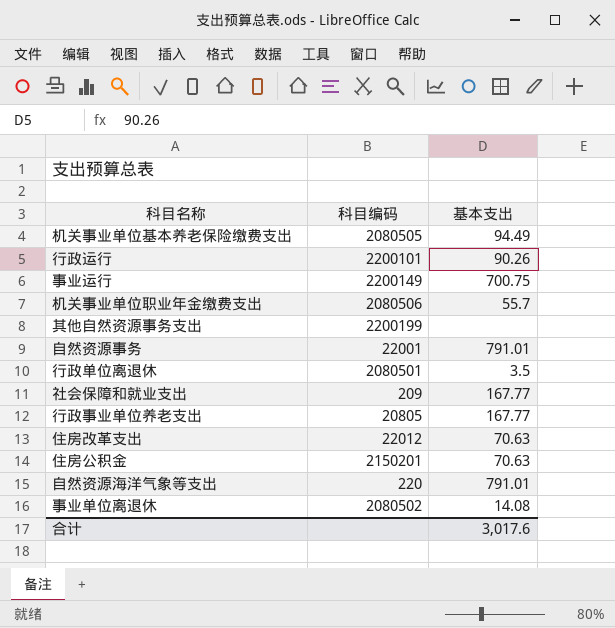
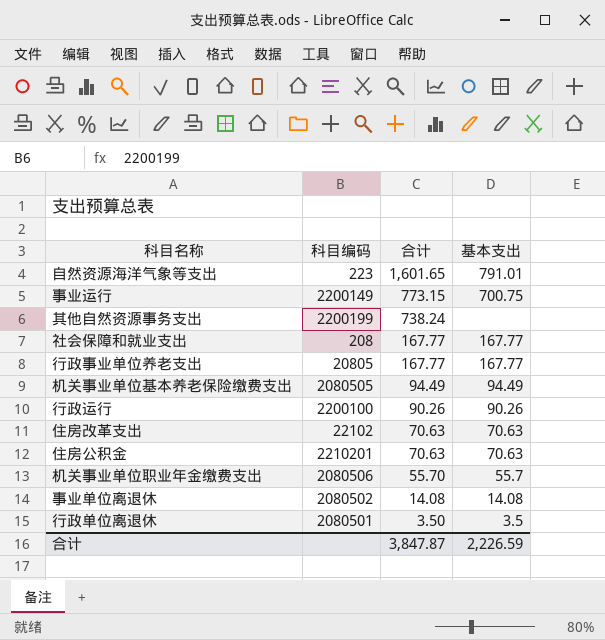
row order: none -> 合计 descending
column 合计 | position: none -> 3
row 自然资源事务: 22001 | 791.01 -> none
自然资源海洋气象等支出 | 科目编码: 220 -> 223
社会保障和就业支出 | 科目编码: 209 -> 208
行政运行 | 科目编码: 2200101 -> 2200100
住房改革支出 | 科目编码: 22012 -> 22102
住房公积金 | 科目编码: 2150201 -> 2210201
合计 | 基本支出: 3,017.6 -> 2,226.59

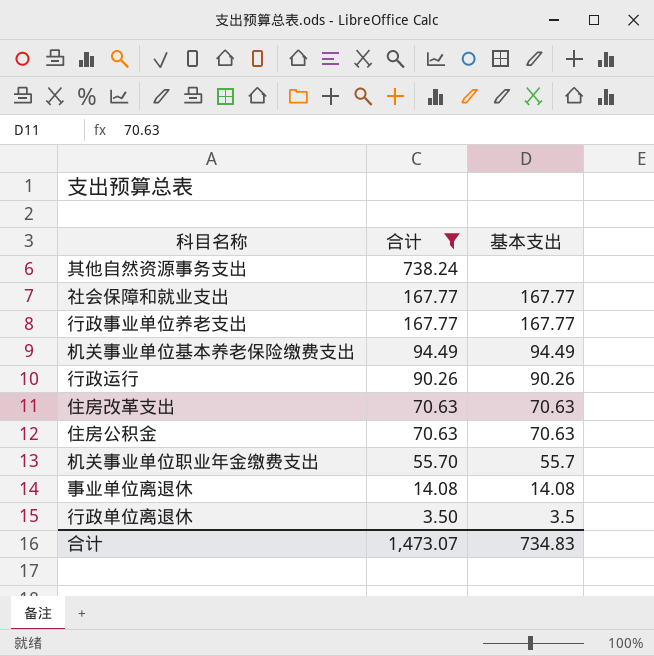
filter: none -> 合计 <= 738.24
column 科目编码 | position: 2 -> none
合计 | 合计: 3,847.87 -> 1,473.07
合计 | 基本支出: 2,226.59 -> 734.83

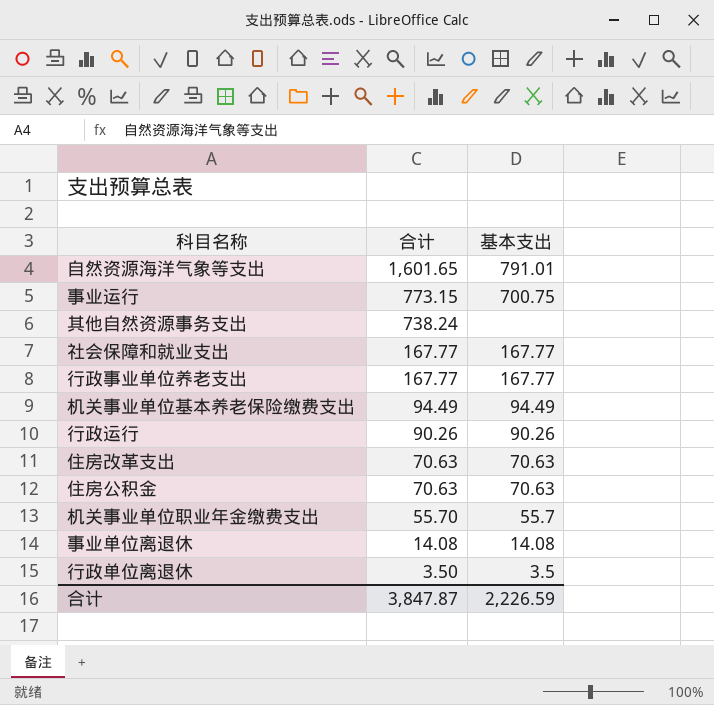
filter: 合计 <= 738.24 -> none
合计 | 合计: 1,473.07 -> 3,847.87
合计 | 基本支出: 734.83 -> 2,226.59

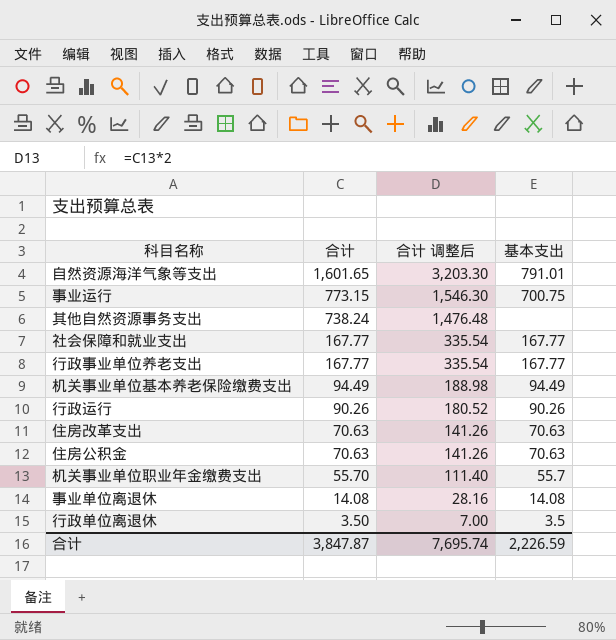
column 合计 调整后 | formula: none -> [合计] * 2

